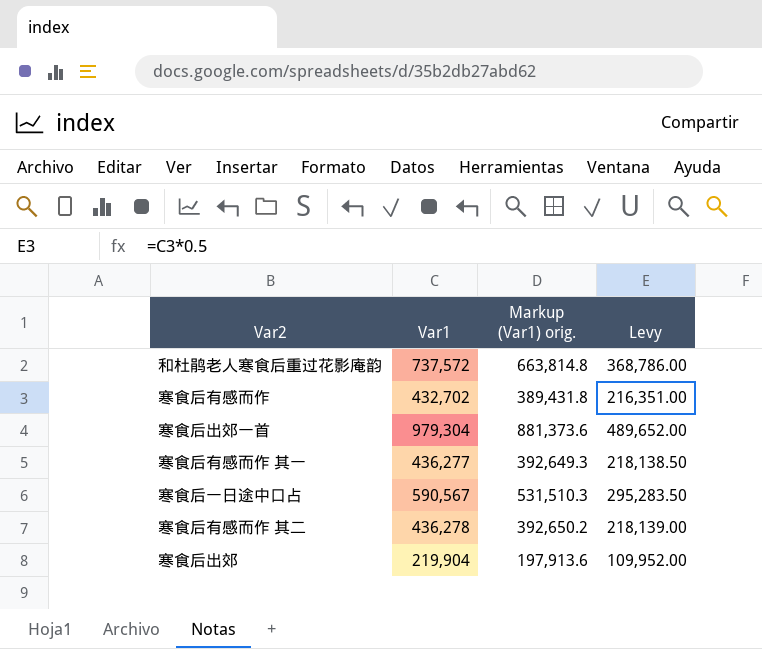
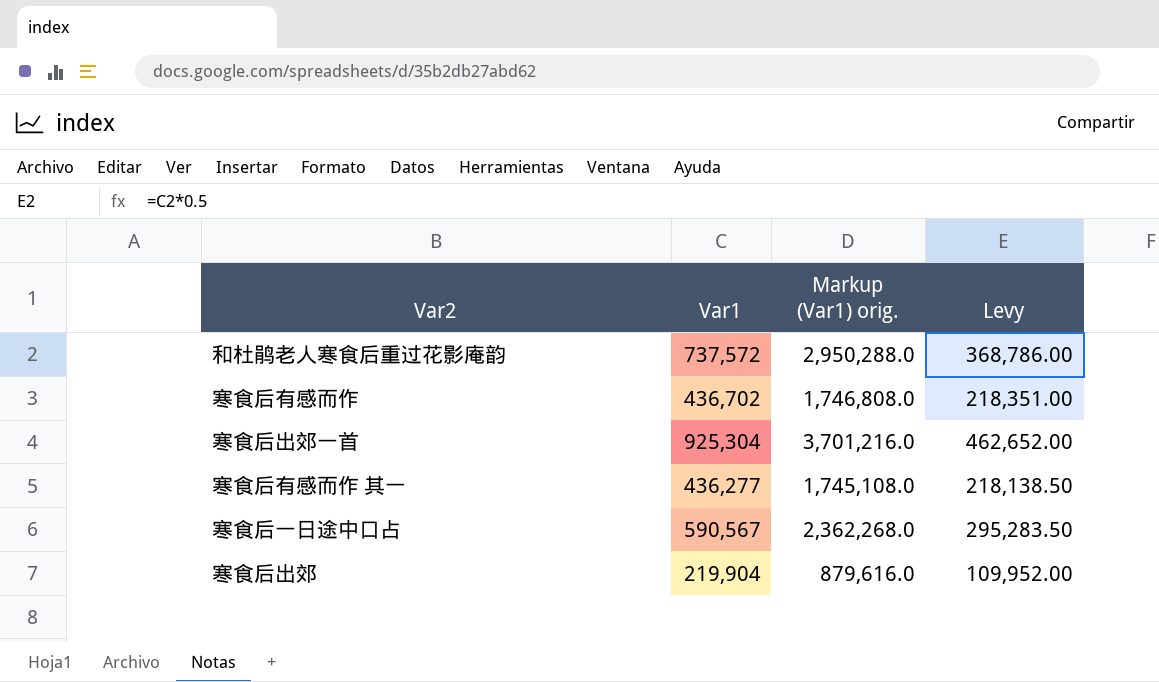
column Markup (Var1) orig. | formula: [Var1] * 0.9 -> [Var1] * 4
row 寒食后有感而作 其二: 436,278 | 392,650.2 | 218,139.00 -> none
寒食后有感而作 | Var1: 432,702 -> 436,702
寒食后有感而作 | Levy: 216,351.00 -> 218,351.00
寒食后出郊一首 | Var1: 979,304 -> 925,304
寒食后出郊一首 | Levy: 489,652.00 -> 462,652.00

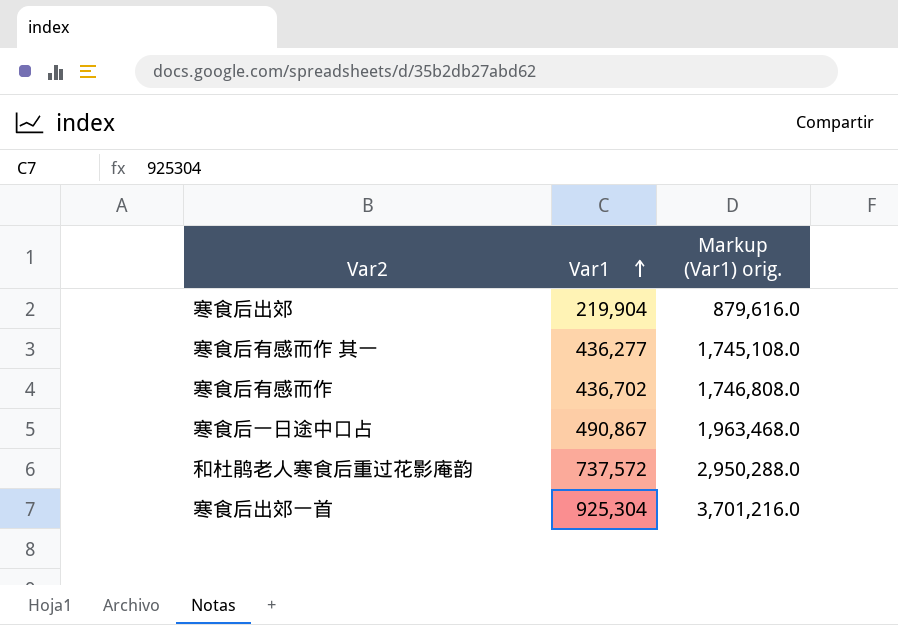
row order: none -> Var1 ascending
column Levy | formula: [Var1] * 0.5 -> none
寒食后一日途中口占 | Var1: 590,567 -> 490,867
寒食后一日途中口占 | Markup (Var1) orig.: 2,362,268.0 -> 1,963,468.0

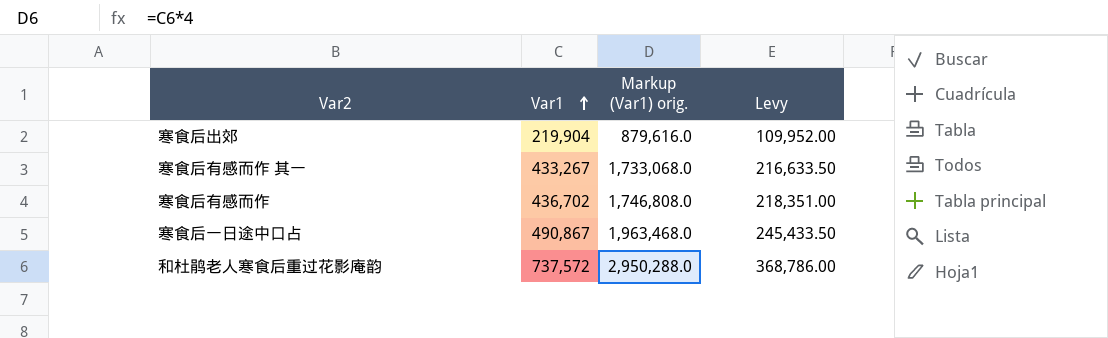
column Levy | formula: none -> [Var1] * 0.5
row 寒食后出郊一首: 925,304 | 3,701,216.0 -> none
寒食后有感而作 其一 | Var1: 436,277 -> 433,267
寒食后有感而作 其一 | Markup (Var1) orig.: 1,745,108.0 -> 1,733,068.0

